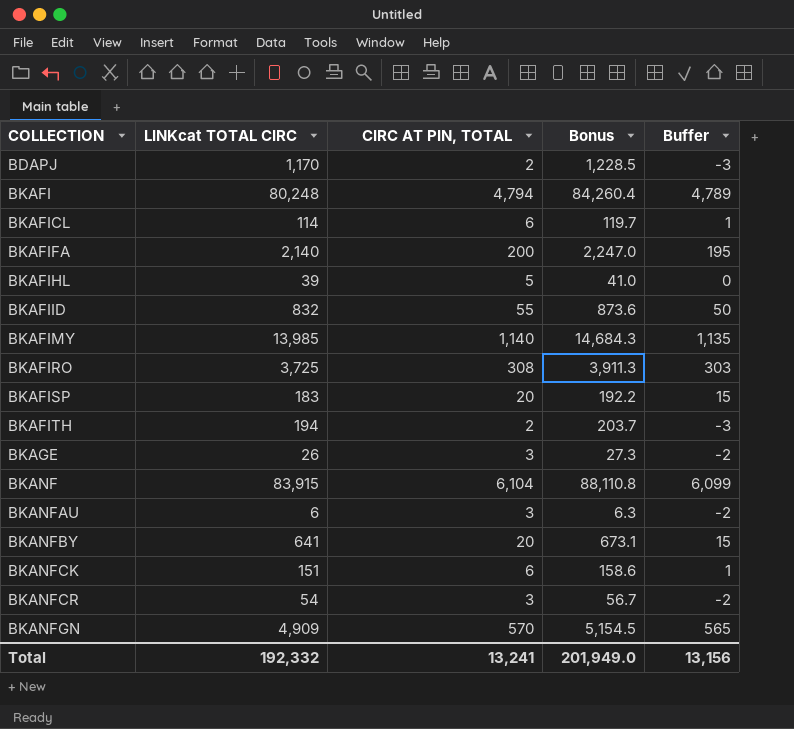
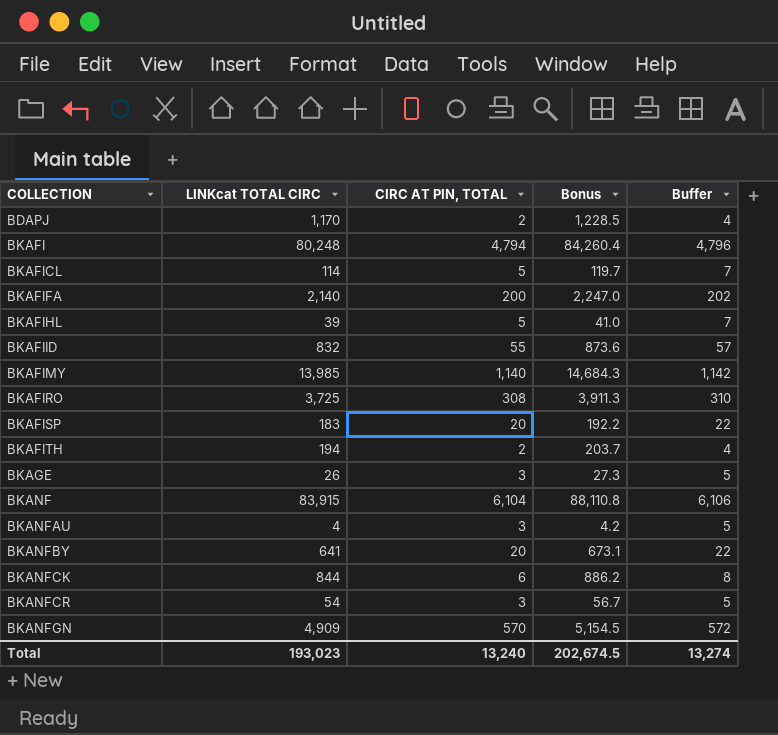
column Buffer | formula: [CIRC AT PIN, TOTAL] - 5 -> [CIRC AT PIN, TOTAL] + 2
BKAFICL | CIRC AT PIN, TOTAL: 6 -> 5
BKANFAU | LINKcat TOTAL CIRC: 6 -> 4
BKANFAU | Bonus: 6.3 -> 4.2
BKANFCK | LINKcat TOTAL CIRC: 151 -> 844
BKANFCK | Bonus: 158.6 -> 886.2
Total | LINKcat TOTAL CIRC: 192,332 -> 193,023
Total | CIRC AT PIN, TOTAL: 13,241 -> 13,240
Total | Bonus: 201,949.0 -> 202,674.5
Total | Buffer: 13,156 -> 13,274

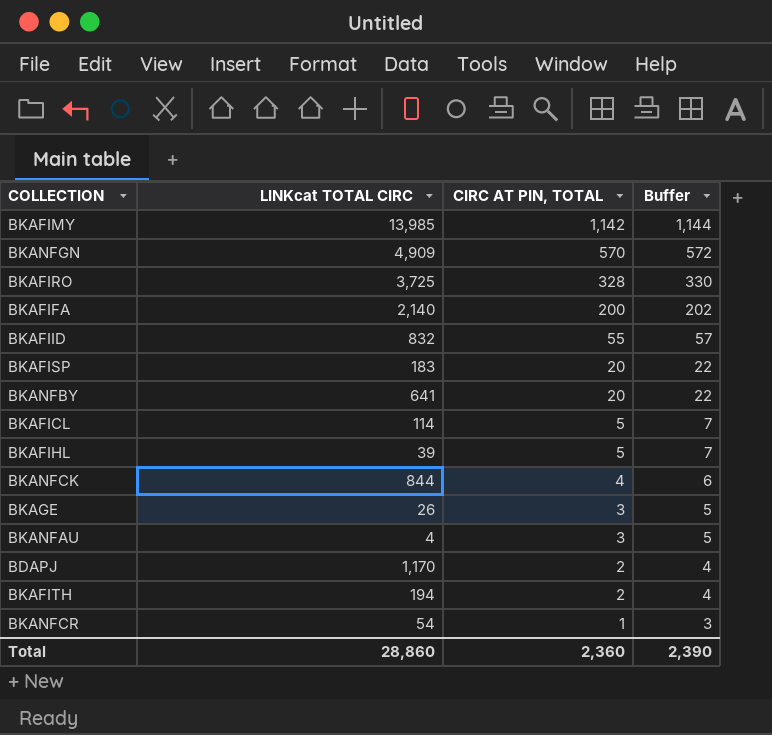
row order: COLLECTION ascending -> CIRC AT PIN, TOTAL descending
column Bonus | formula: [LINKcat TOTAL CIRC] * 1.05 -> none
row BKAFI: 80,248 | 4,794 | 84,260.4 | 4,796 -> none
row BKANF: 83,915 | 6,104 | 88,110.8 | 6,106 -> none
BKAFIMY | CIRC AT PIN, TOTAL: 1,140 -> 1,142
BKAFIMY | Buffer: 1,142 -> 1,144
BKAFIRO | CIRC AT PIN, TOTAL: 308 -> 328
BKAFIRO | Buffer: 310 -> 330
BKANFCK | CIRC AT PIN, TOTAL: 6 -> 4
BKANFCK | Buffer: 8 -> 6
BKANFCR | CIRC AT PIN, TOTAL: 3 -> 1
BKANFCR | Buffer: 5 -> 3
Total | LINKcat TOTAL CIRC: 193,023 -> 28,860
Total | CIRC AT PIN, TOTAL: 13,240 -> 2,360
Total | Buffer: 13,274 -> 2,390

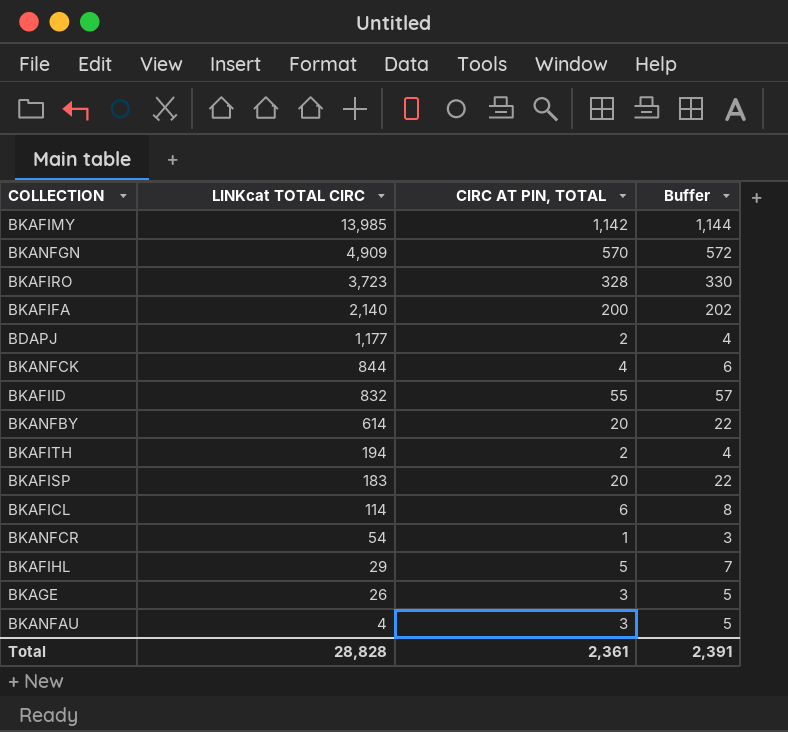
row order: CIRC AT PIN, TOTAL descending -> LINKcat TOTAL CIRC descending
BKAFIRO | LINKcat TOTAL CIRC: 3,725 -> 3,723
BDAPJ | LINKcat TOTAL CIRC: 1,170 -> 1,177
BKANFBY | LINKcat TOTAL CIRC: 641 -> 614
BKAFICL | CIRC AT PIN, TOTAL: 5 -> 6
BKAFICL | Buffer: 7 -> 8
BKAFIHL | LINKcat TOTAL CIRC: 39 -> 29
Total | LINKcat TOTAL CIRC: 28,860 -> 28,828
Total | CIRC AT PIN, TOTAL: 2,360 -> 2,361
Total | Buffer: 2,390 -> 2,391

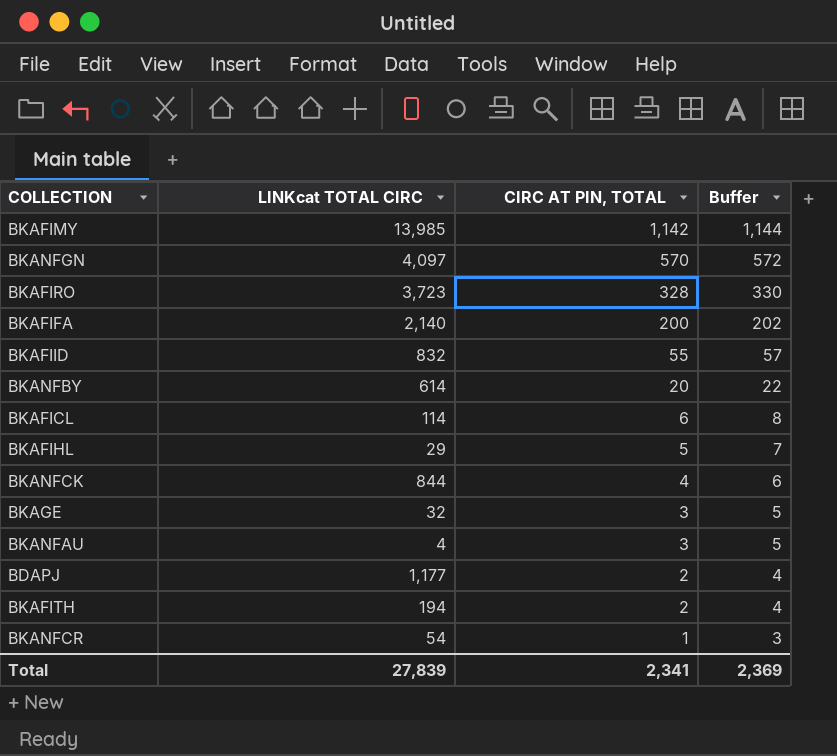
row order: LINKcat TOTAL CIRC descending -> CIRC AT PIN, TOTAL descending
row BKAFISP: 183 | 20 | 22 -> none
BKANFGN | LINKcat TOTAL CIRC: 4,909 -> 4,097
BKAGE | LINKcat TOTAL CIRC: 26 -> 32
Total | LINKcat TOTAL CIRC: 28,828 -> 27,839
Total | CIRC AT PIN, TOTAL: 2,361 -> 2,341
Total | Buffer: 2,391 -> 2,369

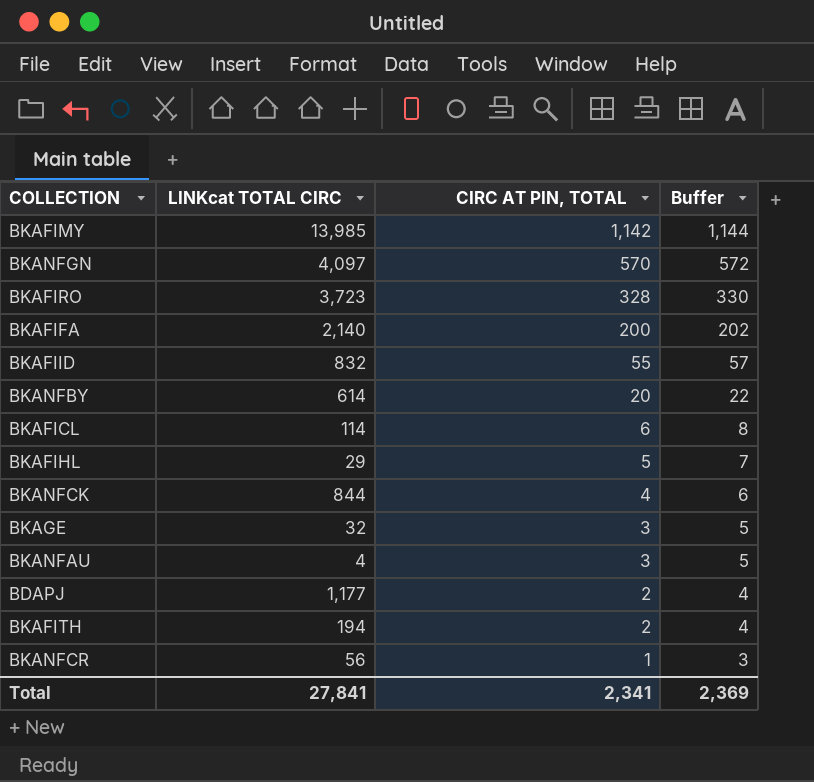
BKANFCR | LINKcat TOTAL CIRC: 54 -> 56
Total | LINKcat TOTAL CIRC: 27,839 -> 27,841

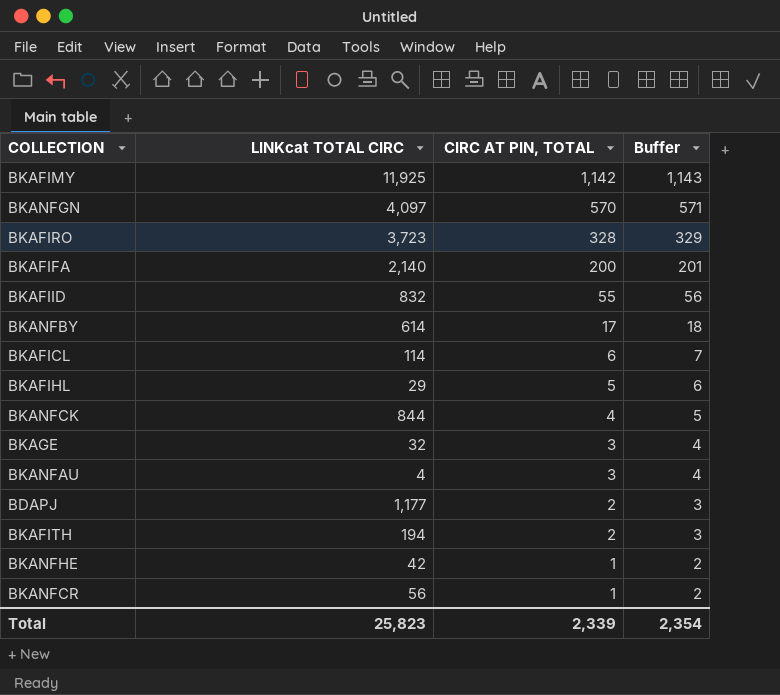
column Buffer | formula: [CIRC AT PIN, TOTAL] + 2 -> [CIRC AT PIN, TOTAL] + 1
BKAFIMY | LINKcat TOTAL CIRC: 13,985 -> 11,925
BKANFBY | CIRC AT PIN, TOTAL: 20 -> 17
row BKANFHE: none -> 42 | 1 | 2
Total | LINKcat TOTAL CIRC: 27,841 -> 25,823
Total | CIRC AT PIN, TOTAL: 2,341 -> 2,339
Total | Buffer: 2,369 -> 2,354

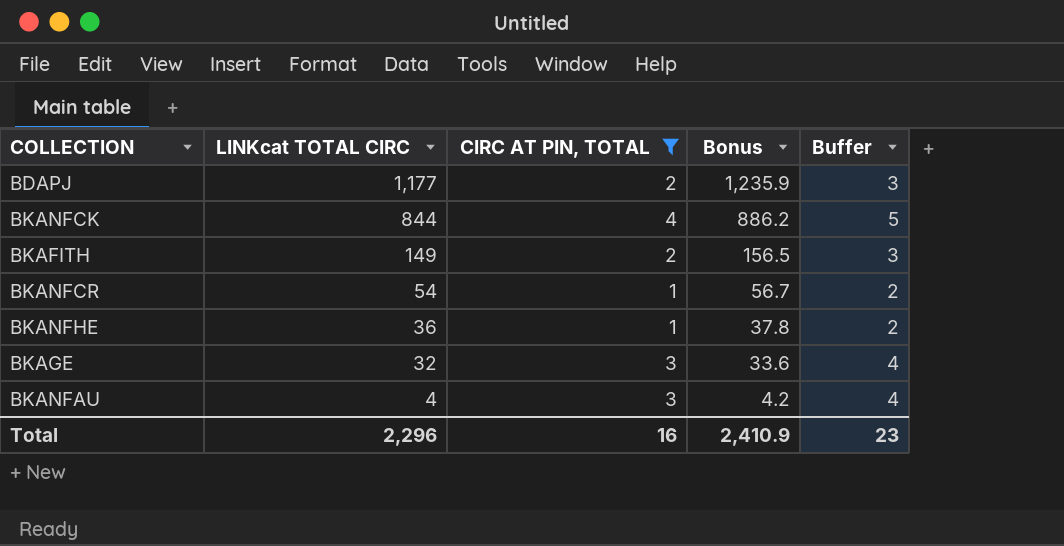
filter: none -> CIRC AT PIN, TOTAL <= 4
row order: CIRC AT PIN, TOTAL descending -> LINKcat TOTAL CIRC descending
column Bonus | formula: none -> [LINKcat TOTAL CIRC] * 1.05
BKAFITH | LINKcat TOTAL CIRC: 194 -> 149
BKANFCR | LINKcat TOTAL CIRC: 56 -> 54
BKANFHE | LINKcat TOTAL CIRC: 42 -> 36
Total | LINKcat TOTAL CIRC: 25,823 -> 2,296
Total | CIRC AT PIN, TOTAL: 2,339 -> 16
Total | Buffer: 2,354 -> 23

